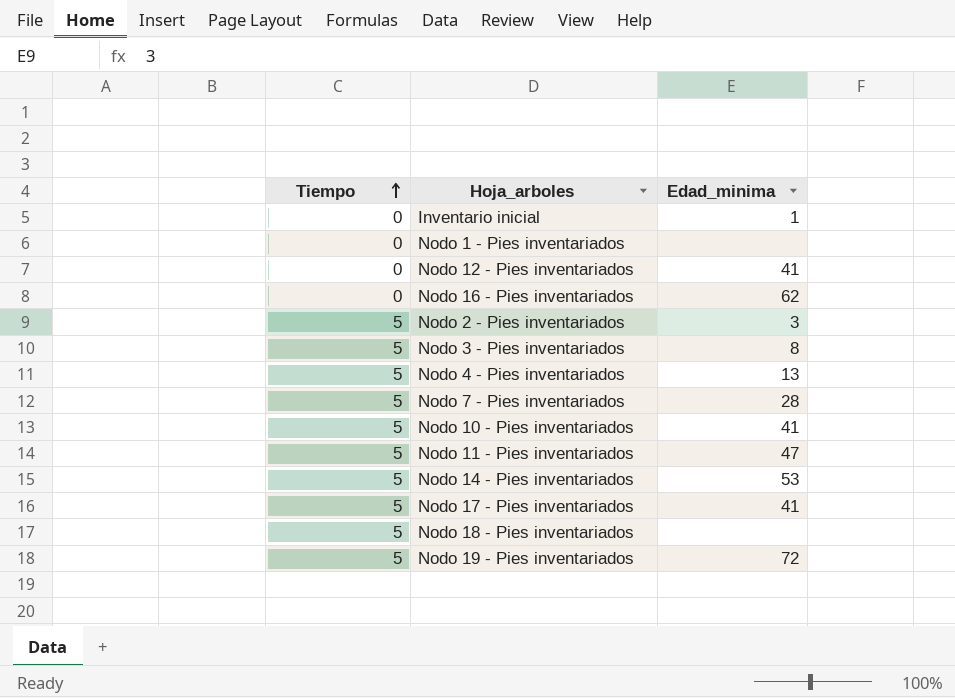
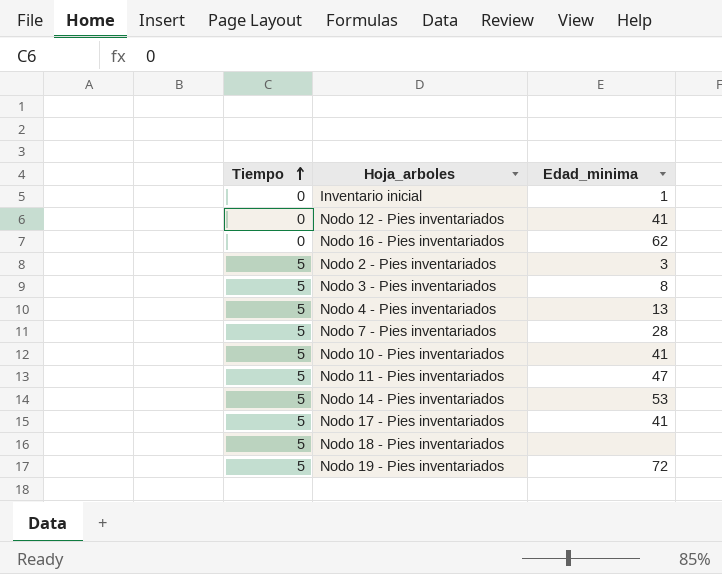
row Nodo 1 - Pies inventariados: 0 | none -> none

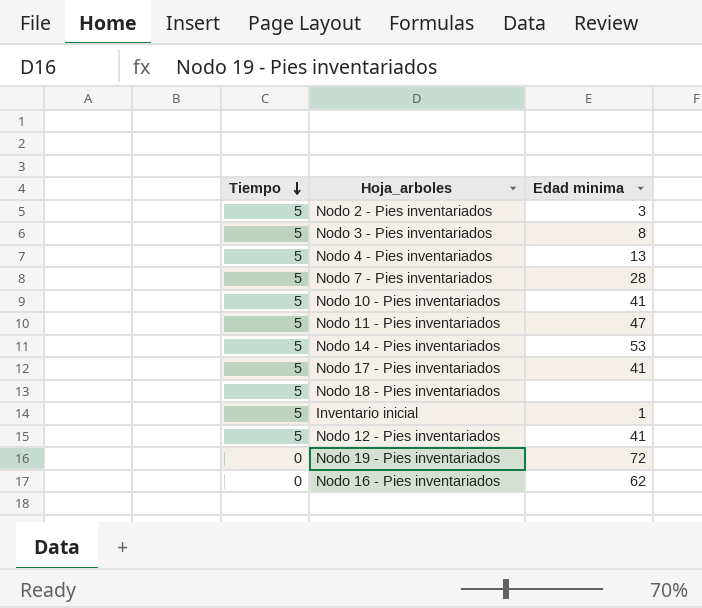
row order: Tiempo ascending -> Tiempo descending
column name: Edad_minima -> Edad minima
Inventario inicial | Tiempo: 0 -> 5
Nodo 12 - Pies inventariados | Tiempo: 0 -> 5
Nodo 19 - Pies inventariados | Tiempo: 5 -> 0

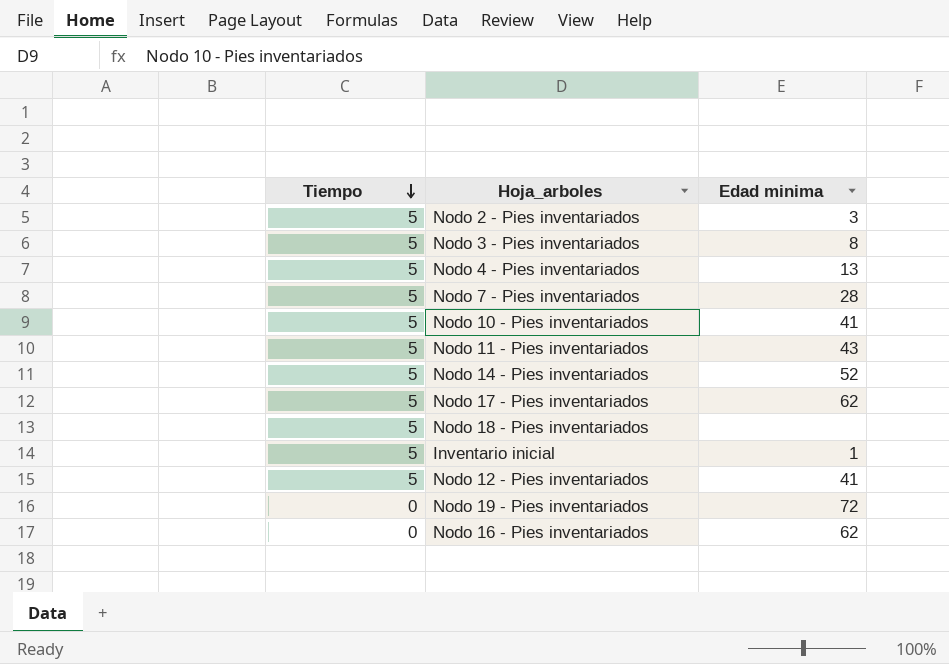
Nodo 11 - Pies inventariados | Edad minima: 47 -> 43
Nodo 14 - Pies inventariados | Edad minima: 53 -> 52
Nodo 17 - Pies inventariados | Edad minima: 41 -> 62

